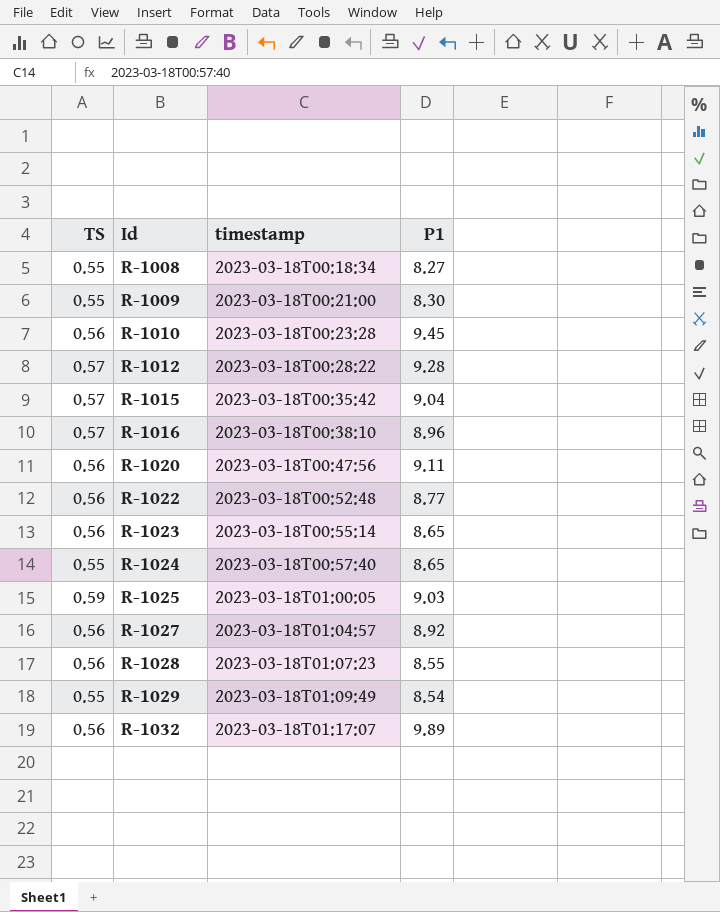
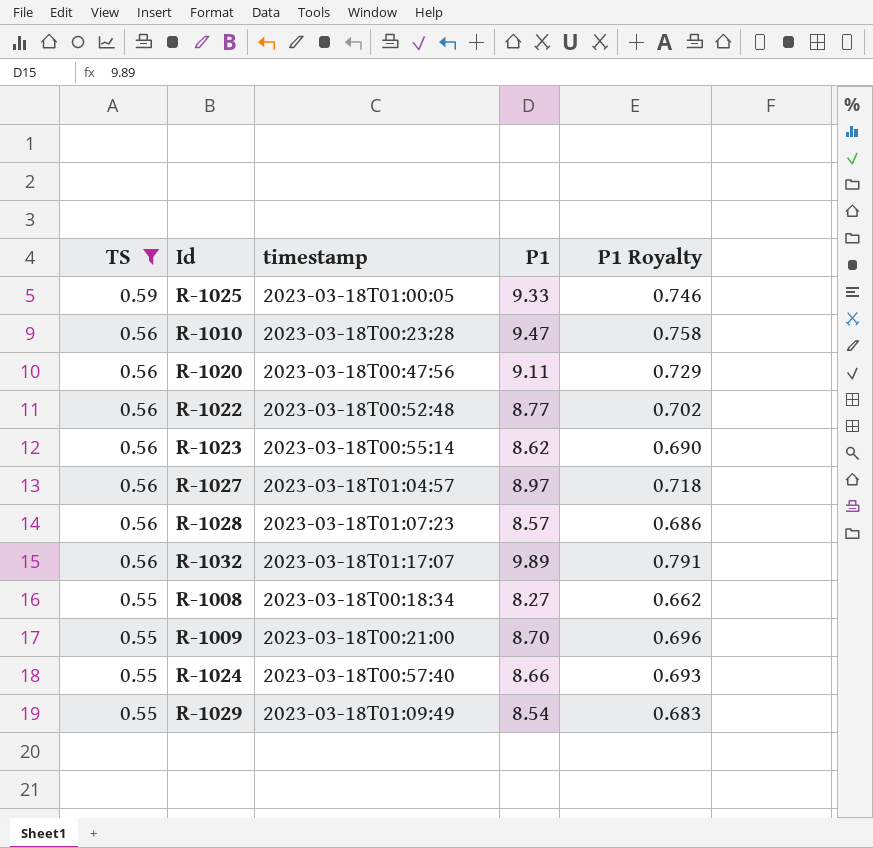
filter: none -> TS != 0.57
row order: Id ascending -> TS descending
column P1 Royalty | formula: none -> [P1] * 0.08
R-1025 | P1: 9.03 -> 9.33
R-1010 | P1: 9.45 -> 9.47
R-1023 | P1: 8.65 -> 8.62
R-1027 | P1: 8.92 -> 8.97
R-1028 | P1: 8.55 -> 8.57
R-1009 | P1: 8.30 -> 8.70
R-1024 | P1: 8.65 -> 8.66

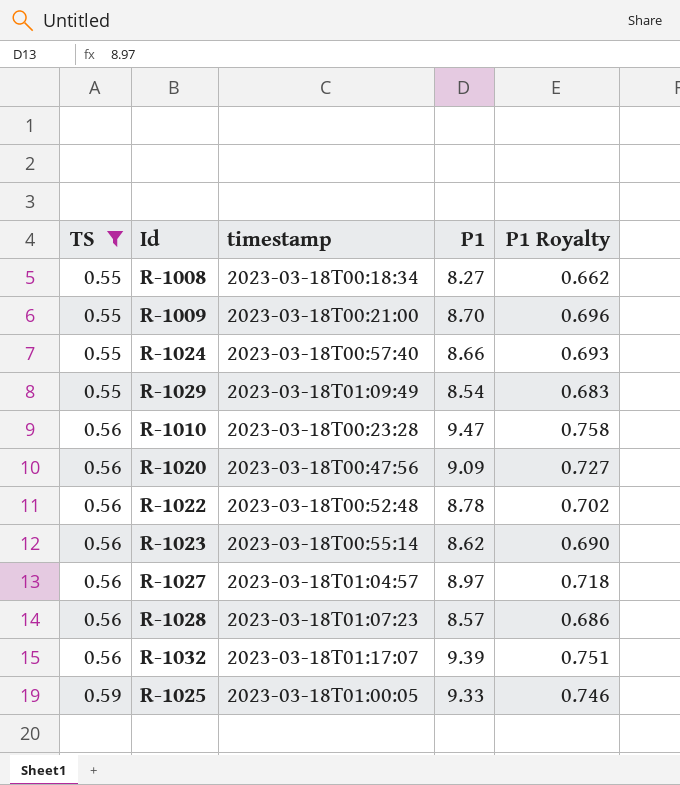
row order: TS descending -> TS ascending
R-1020 | P1: 9.11 -> 9.09
R-1020 | P1 Royalty: 0.729 -> 0.727
R-1022 | P1: 8.77 -> 8.78
R-1032 | P1: 9.89 -> 9.39
R-1032 | P1 Royalty: 0.791 -> 0.751

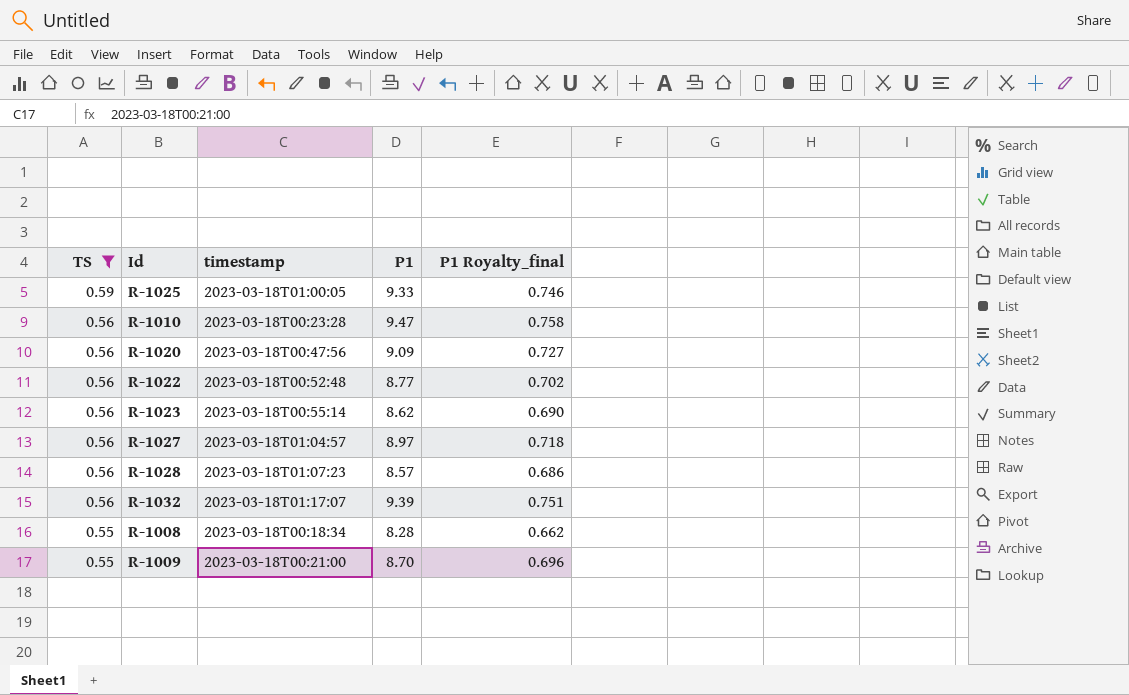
row order: TS ascending -> TS descending
column name: P1 Royalty -> P1 Royalty_final
row R-1024: 0.55 | 2023-03-18T00:57:40 | 8.66 | 0.693 -> none
row R-1029: 0.55 | 2023-03-18T01:09:49 | 8.54 | 0.683 -> none
R-1022 | P1: 8.78 -> 8.77
R-1008 | P1: 8.27 -> 8.28

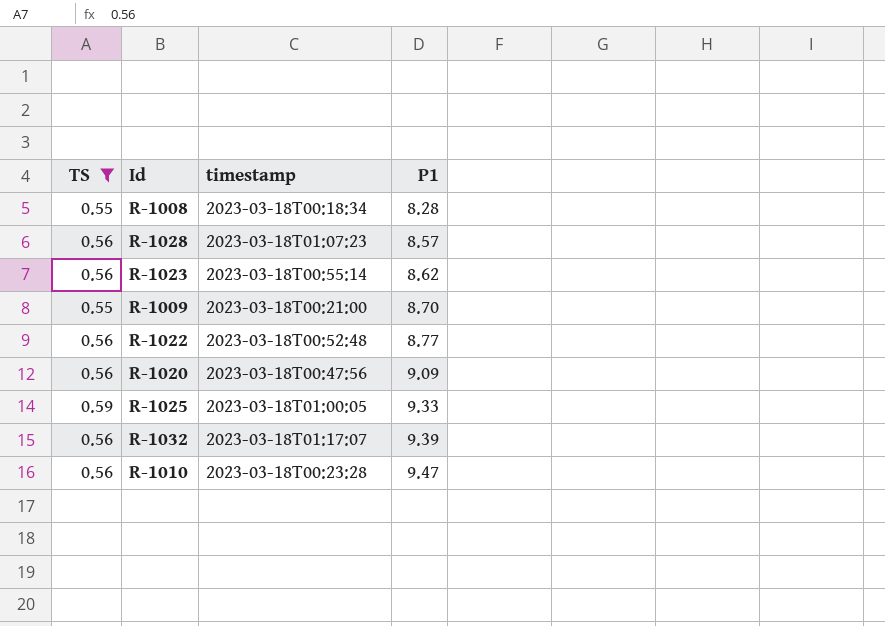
row order: TS descending -> P1 ascending
column P1 Royalty_final | formula: [P1] * 0.08 -> none
row R-1027: 0.56 | 2023-03-18T01:04:57 | 8.97 | 0.718 -> none

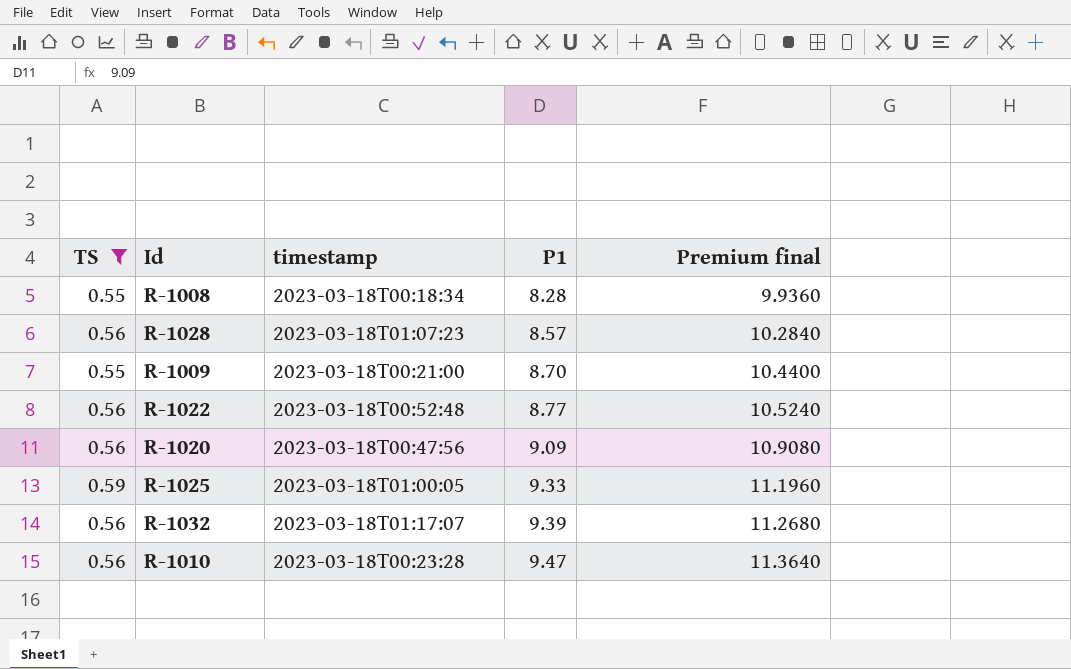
column Premium final | formula: none -> [P1] * 1.2
row R-1023: 0.56 | 2023-03-18T00:55:14 | 8.62 -> none

